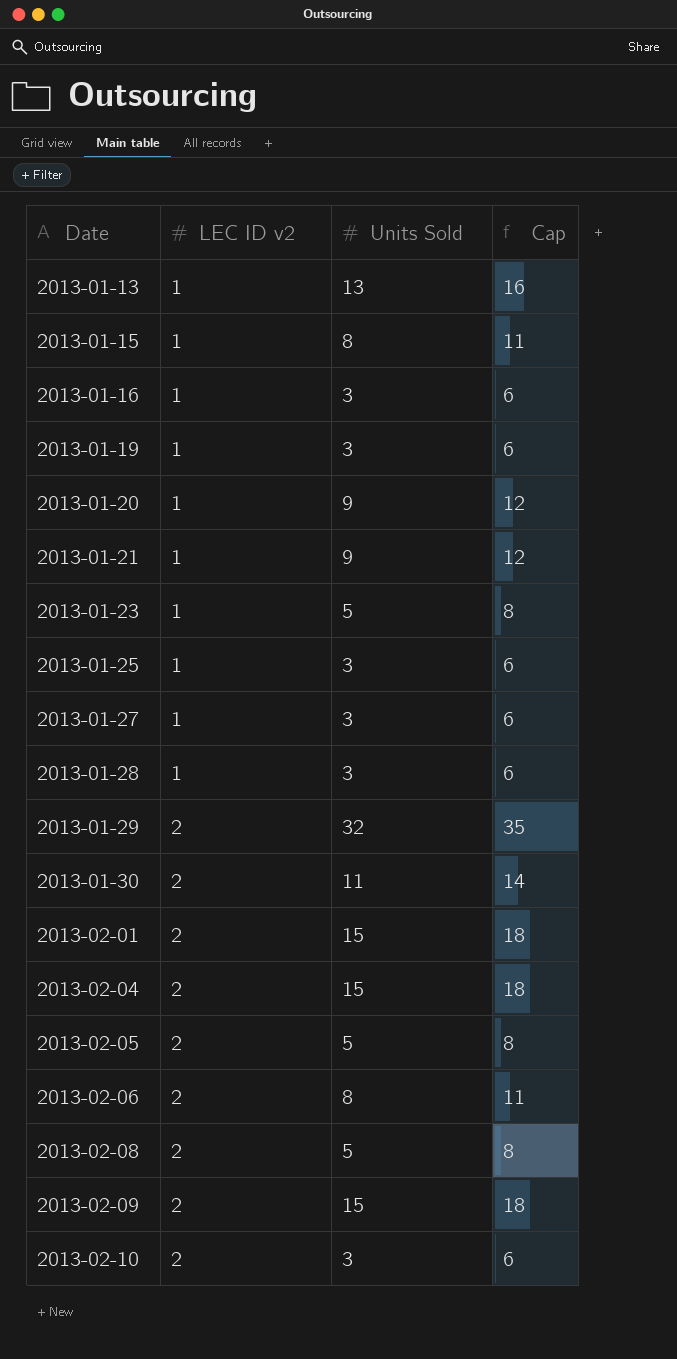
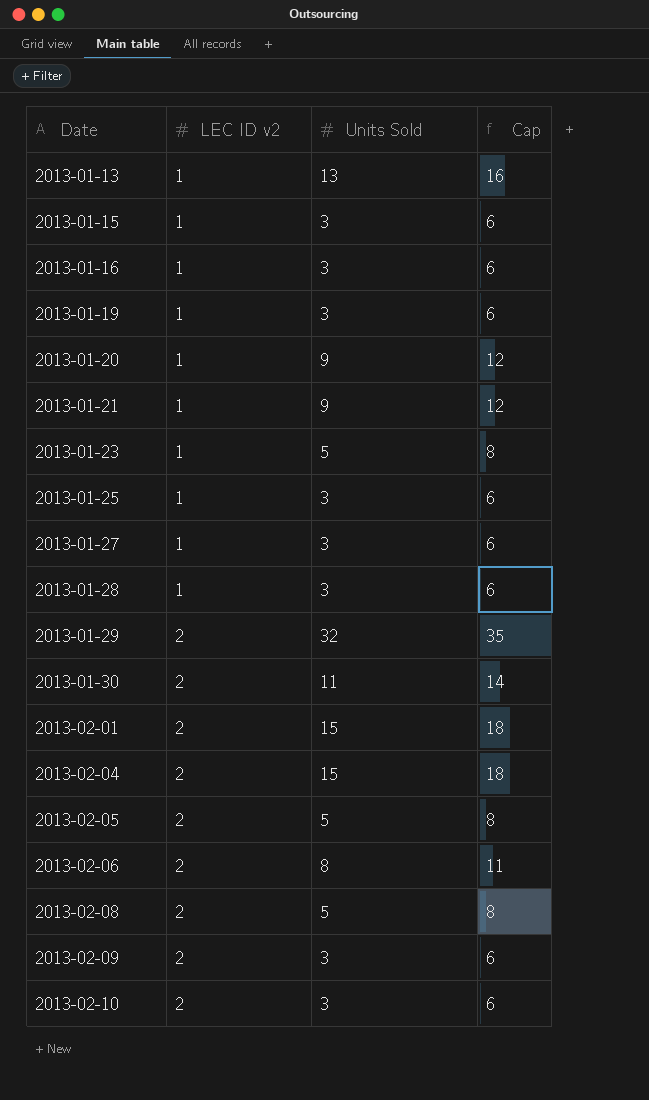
2013-01-15 | Units Sold: 8 -> 3
2013-01-15 | Cap: 11 -> 6
2013-02-09 | Units Sold: 15 -> 3
2013-02-09 | Cap: 18 -> 6

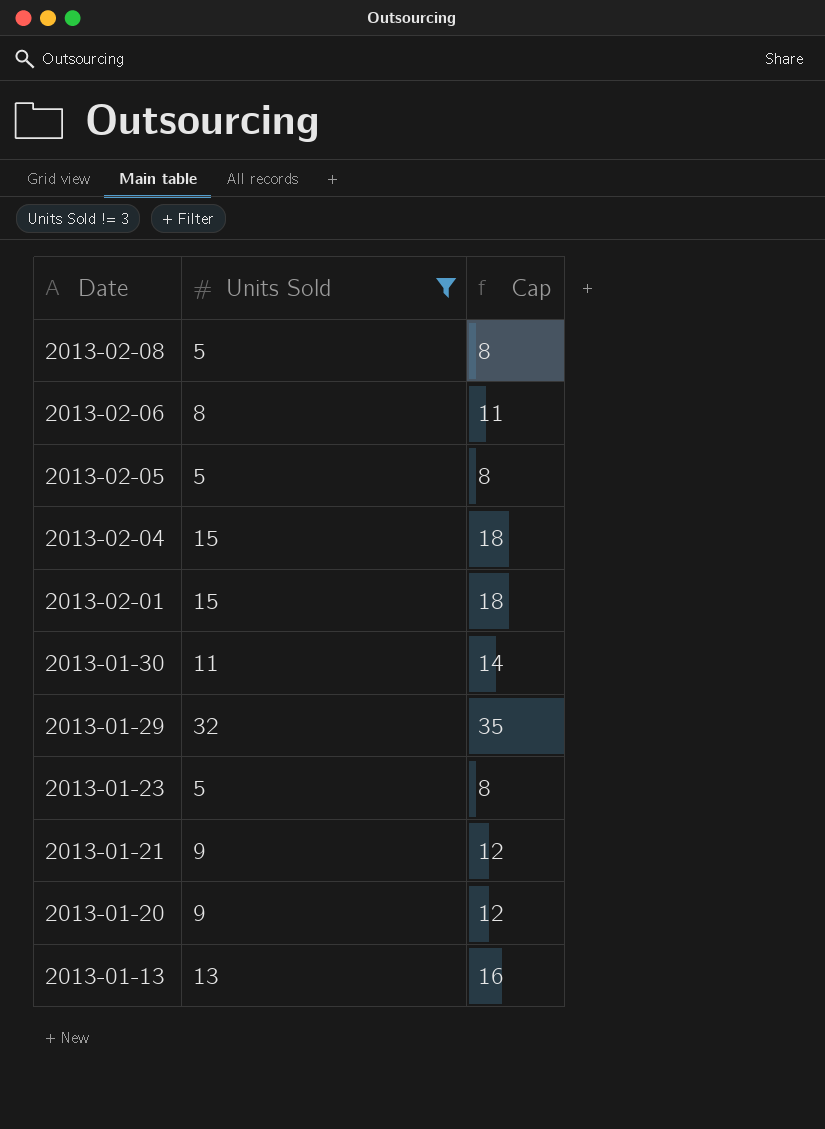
filter: none -> Units Sold != 3
row order: Date ascending -> Date descending
column LEC ID v2 | position: 2 -> none

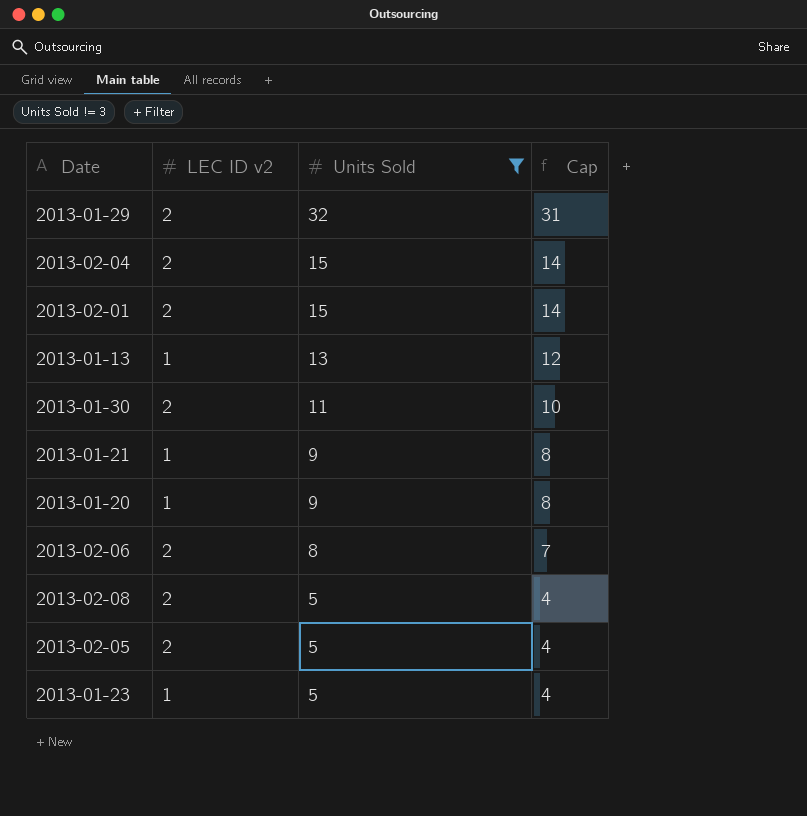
row order: Date descending -> Units Sold descending
column LEC ID v2 | position: none -> 2
column Cap | formula: [Units Sold] + 3 -> [Units Sold] - 1

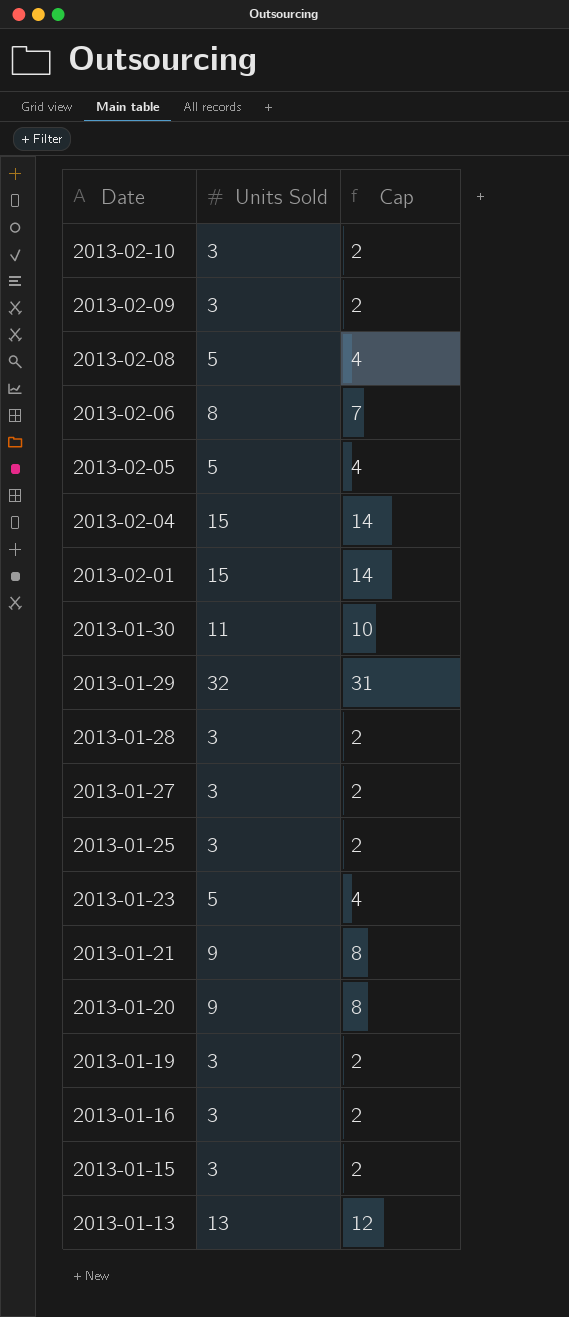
filter: Units Sold != 3 -> none
row order: Units Sold descending -> Date descending
column LEC ID v2 | position: 2 -> none

